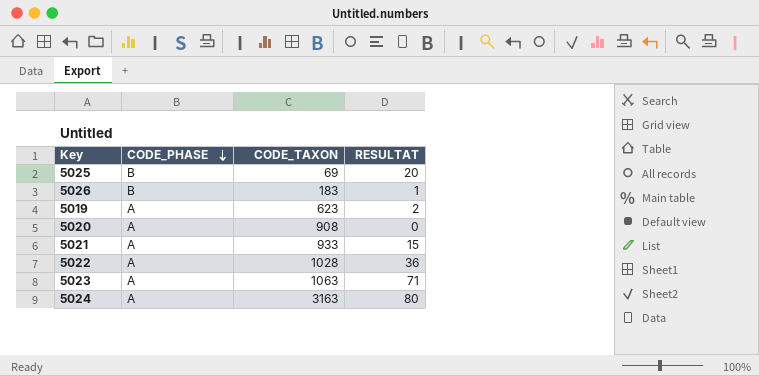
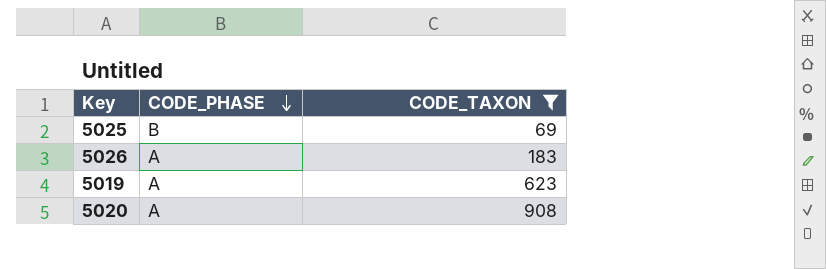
filter: none -> CODE_TAXON <= 908
column RESULTAT | position: 4 -> none
5026 | CODE_PHASE: B -> A

